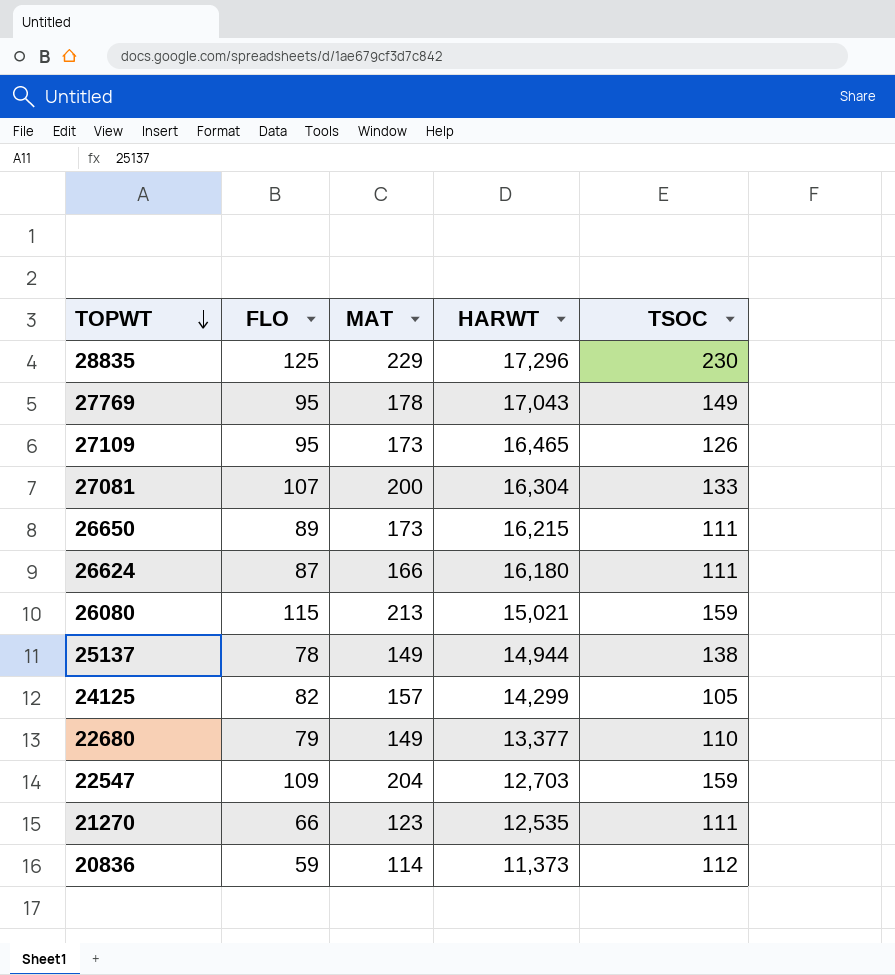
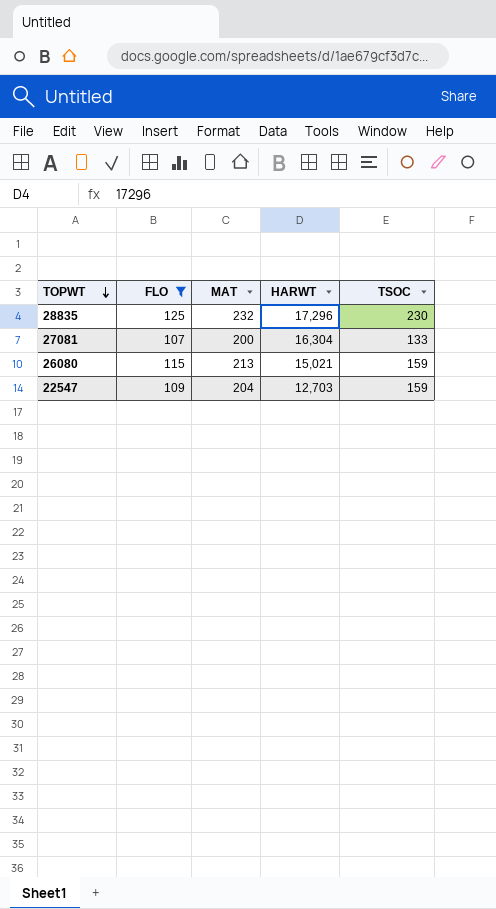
filter: none -> FLO >= 107
28835 | MAT: 229 -> 232

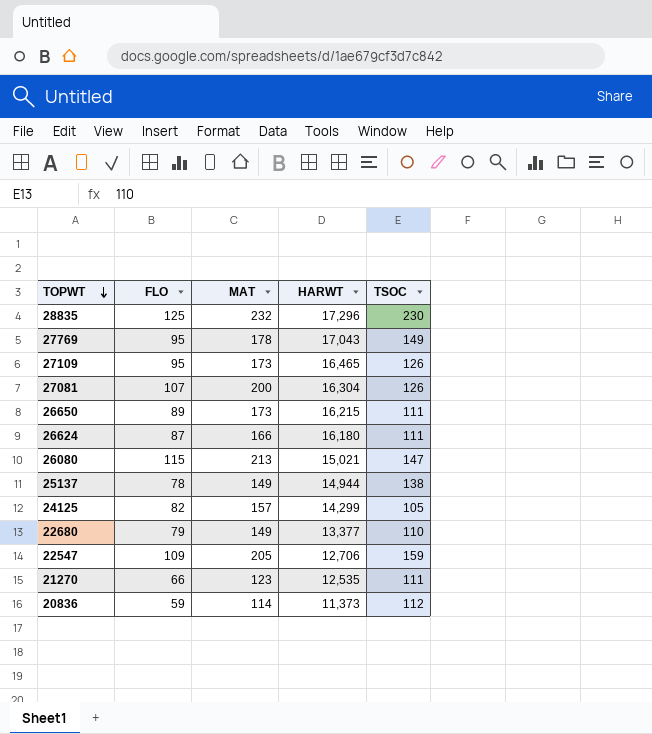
filter: FLO >= 107 -> none
27081 | TSOC: 133 -> 126
26080 | TSOC: 159 -> 147
22547 | MAT: 204 -> 205
22547 | HARWT: 12,703 -> 12,706

